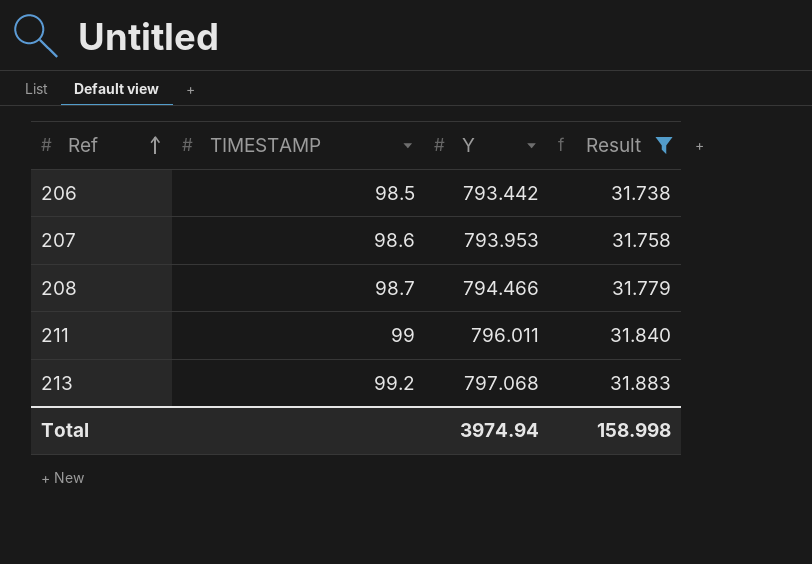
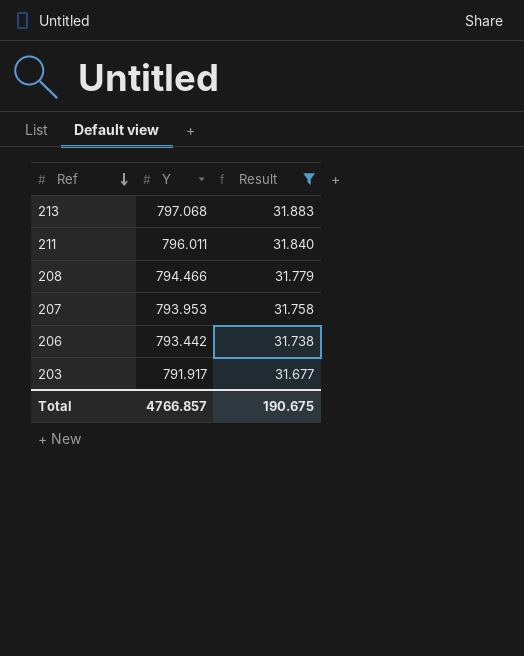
row order: Ref ascending -> Ref descending
column TIMESTAMP | position: 2 -> none
row 203: none -> 791.917 | 31.677
Total | Y: 3974.94 -> 4766.857
Total | Result: 158.998 -> 190.675

